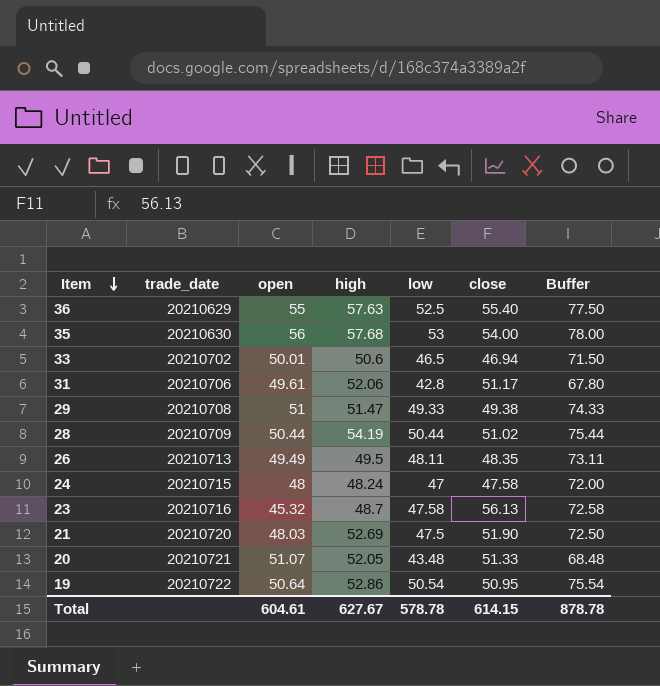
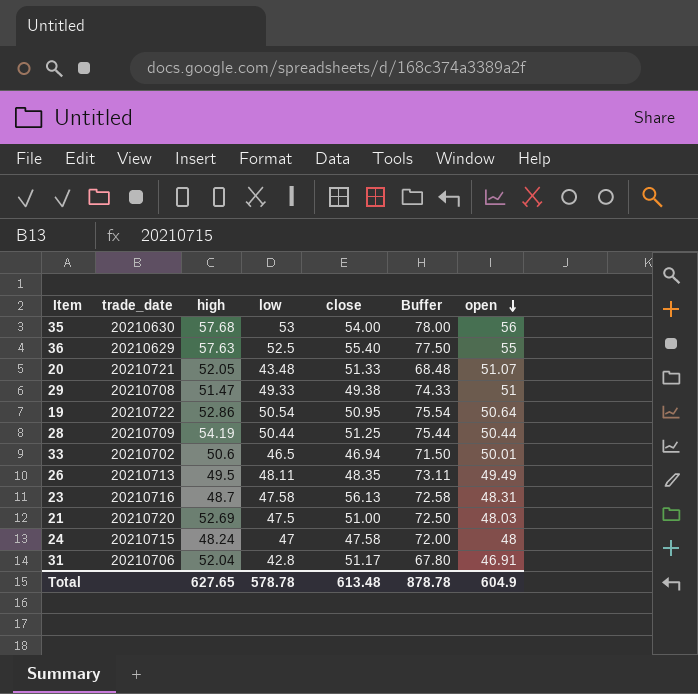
row order: Item descending -> open descending
column open | position: 3 -> 7
28 | close: 51.02 -> 51.25
23 | open: 45.32 -> 48.31
21 | close: 51.90 -> 51.00
31 | high: 52.06 -> 52.04
31 | open: 49.61 -> 46.91
Total | high: 627.67 -> 627.65
Total | close: 614.15 -> 613.48
Total | open: 604.61 -> 604.9

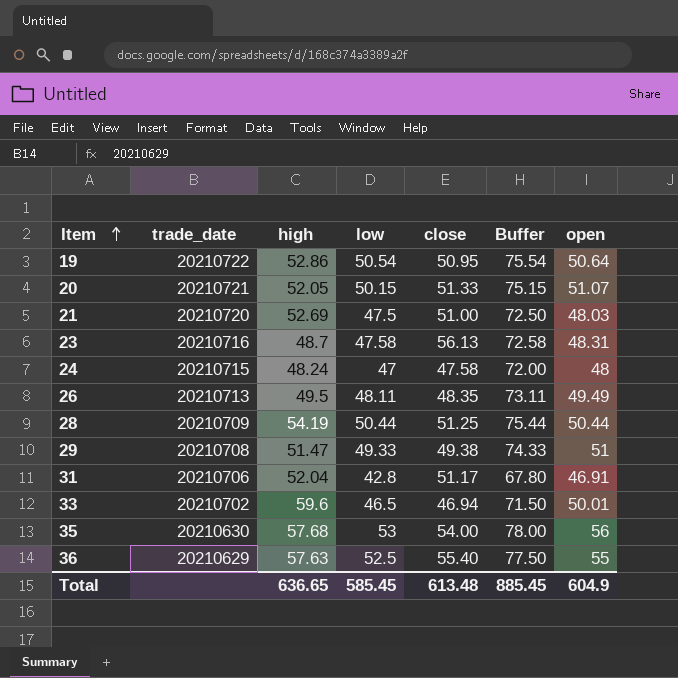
row order: open descending -> Item ascending
20 | low: 43.48 -> 50.15
20 | Buffer: 68.48 -> 75.15
33 | high: 50.6 -> 59.6
Total | high: 627.65 -> 636.65
Total | low: 578.78 -> 585.45
Total | Buffer: 878.78 -> 885.45

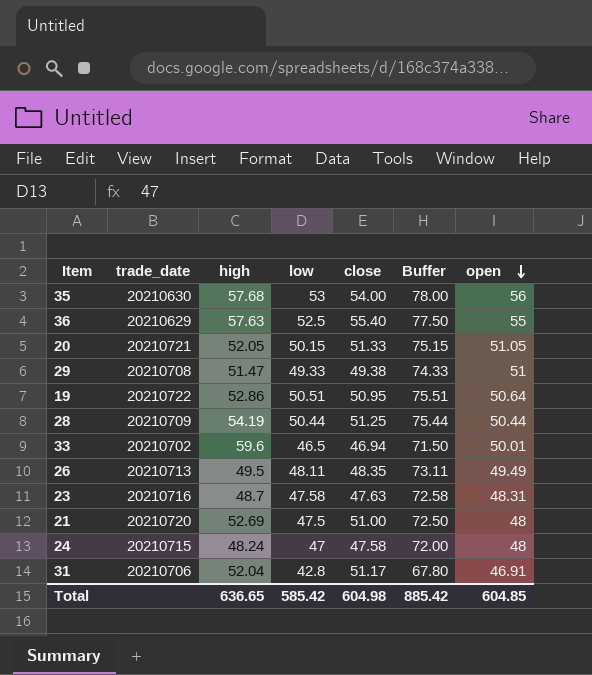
row order: Item ascending -> open descending
20 | open: 51.07 -> 51.05
19 | low: 50.54 -> 50.51
19 | Buffer: 75.54 -> 75.51
23 | close: 56.13 -> 47.63
21 | open: 48.03 -> 48
Total | low: 585.45 -> 585.42
Total | close: 613.48 -> 604.98
Total | Buffer: 885.45 -> 885.42
Total | open: 604.9 -> 604.85

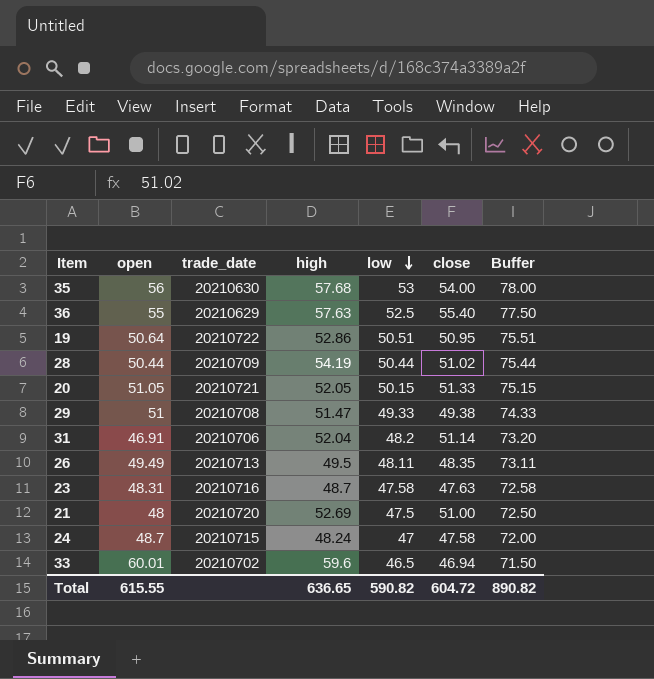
row order: open descending -> low descending
column open | position: 7 -> 2
28 | close: 51.25 -> 51.02
31 | low: 42.8 -> 48.2
31 | close: 51.17 -> 51.14
31 | Buffer: 67.80 -> 73.20
24 | open: 48 -> 48.7
33 | open: 50.01 -> 60.01
Total | open: 604.85 -> 615.55
Total | low: 585.42 -> 590.82
Total | close: 604.98 -> 604.72
Total | Buffer: 885.42 -> 890.82

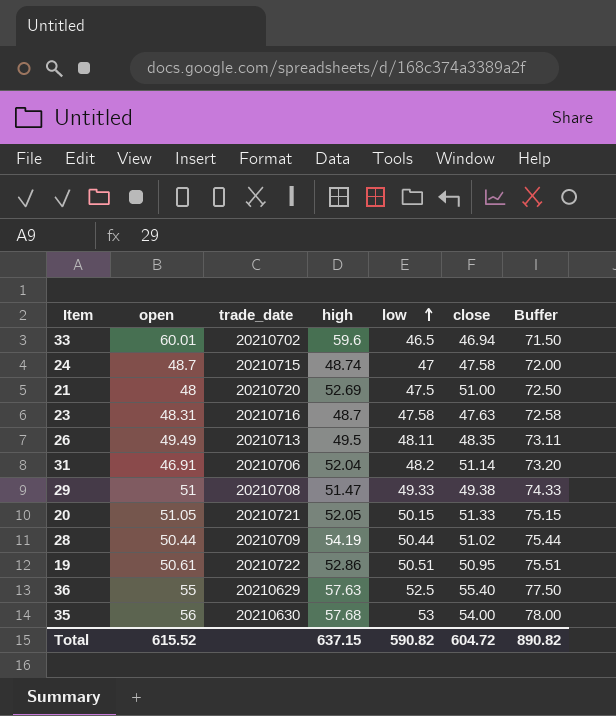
row order: low descending -> low ascending
24 | high: 48.24 -> 48.74
19 | open: 50.64 -> 50.61
Total | open: 615.55 -> 615.52
Total | high: 636.65 -> 637.15

